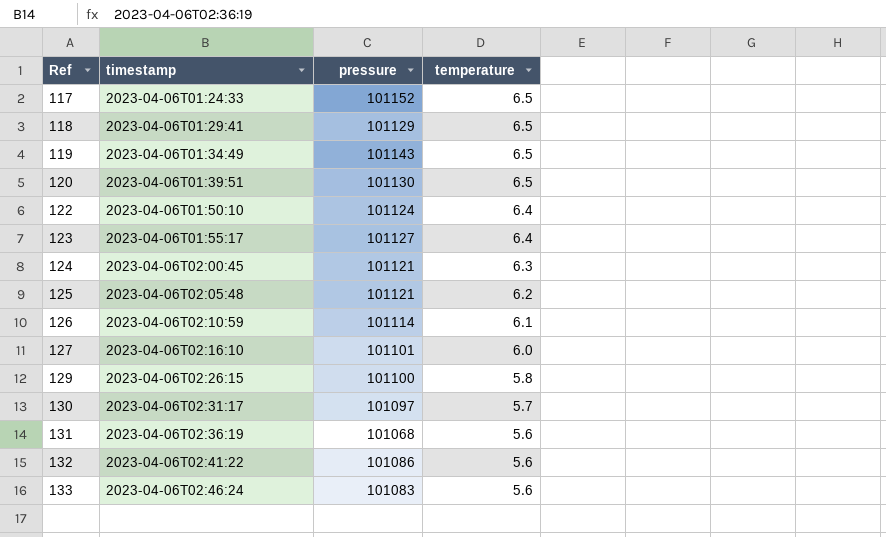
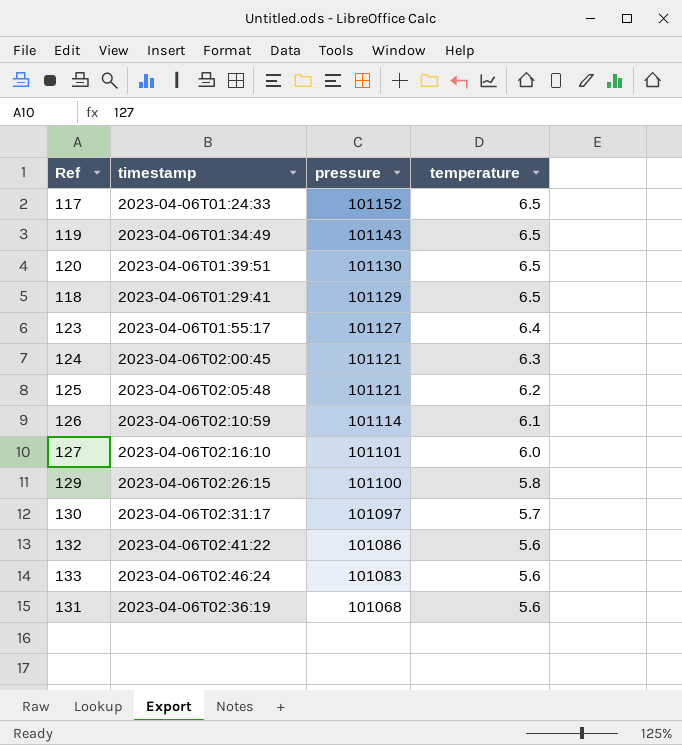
row order: Ref ascending -> pressure descending
row 122: 2023-04-06T01:50:10 | 101124 | 6.4 -> none

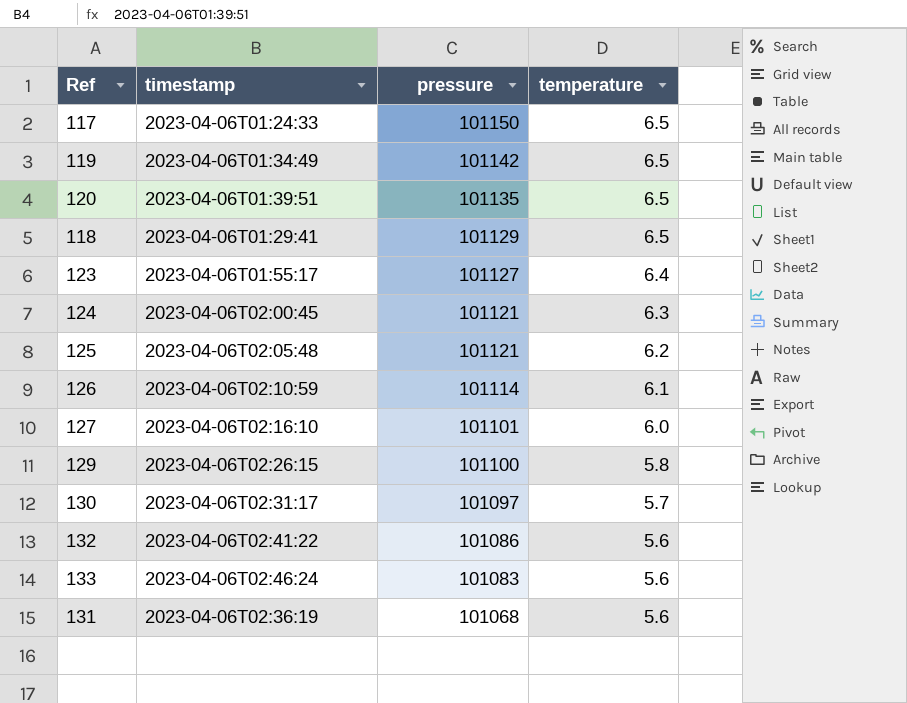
117 | pressure: 101152 -> 101150
119 | pressure: 101143 -> 101142
120 | pressure: 101130 -> 101135

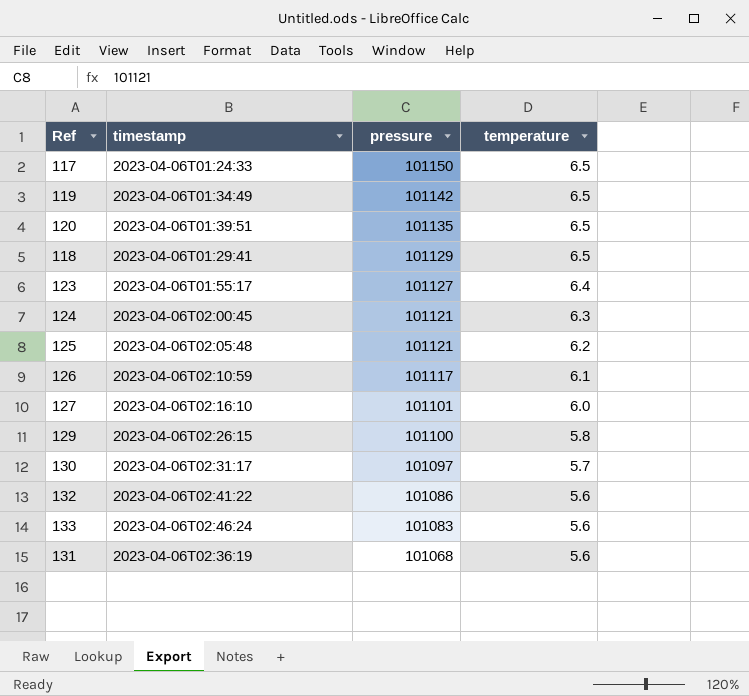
126 | pressure: 101114 -> 101117

